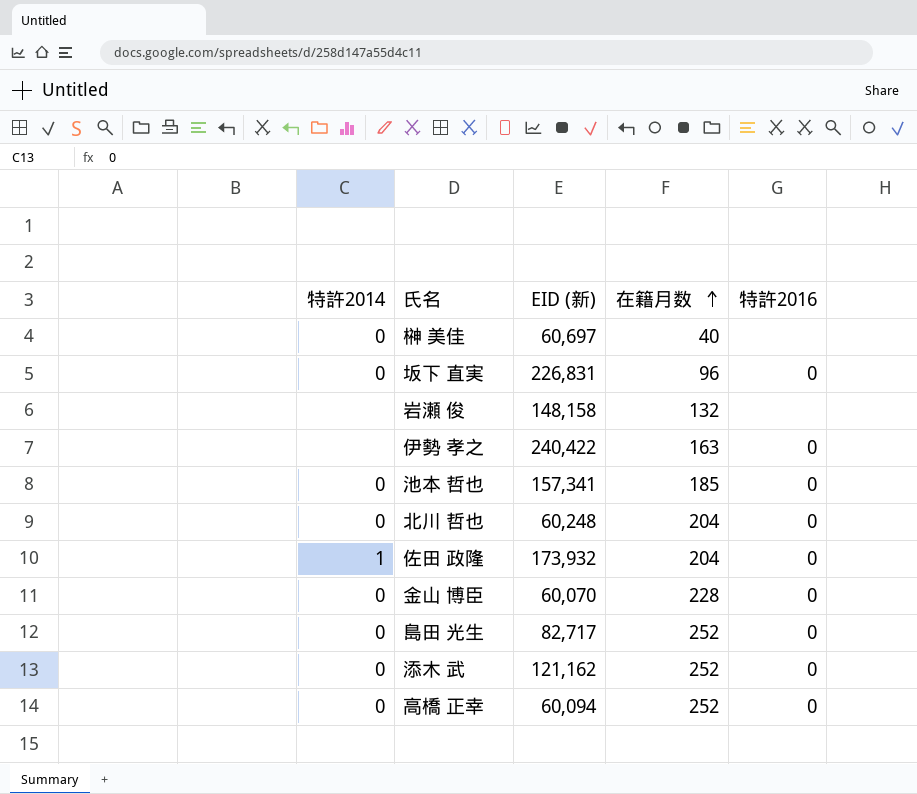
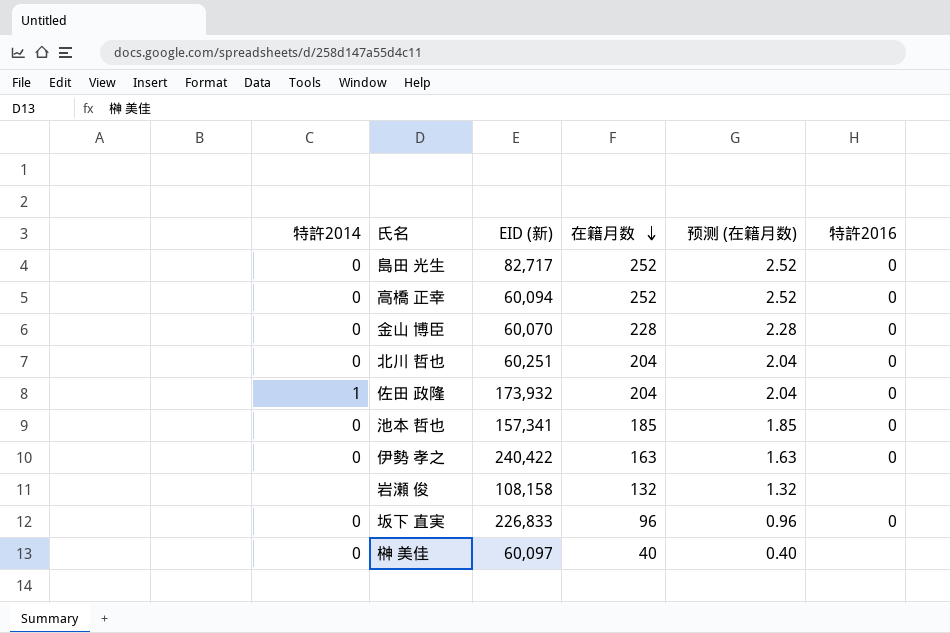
row order: 在籍月数 ascending -> 在籍月数 descending
column 预测 (在籍月数) | formula: none -> [在籍月数] * 0.01
row 添木 武: 0 | 121,162 | 252 | 0 -> none
北川 哲也 | EID (新): 60,248 -> 60,251
伊勢 孝之 | 特許2014: none -> 0
岩瀬 俊 | EID (新): 148,158 -> 108,158
坂下 直実 | EID (新): 226,831 -> 226,833
榊 美佳 | EID (新): 60,697 -> 60,097

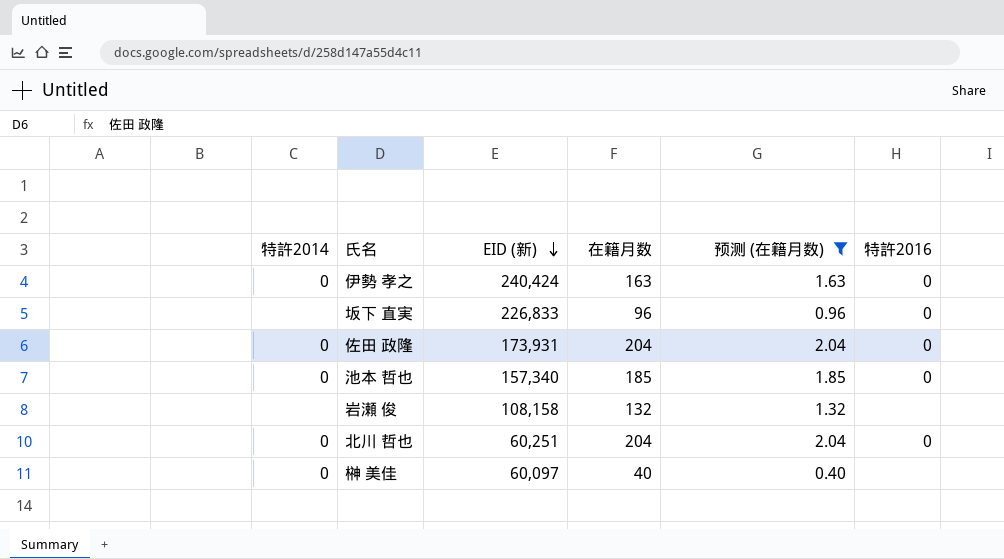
filter: none -> 预测 (在籍月数) <= 2.04
row order: 在籍月数 descending -> EID (新) descending
伊勢 孝之 | EID (新): 240,422 -> 240,424
坂下 直実 | 特許2014: 0 -> none
佐田 政隆 | 特許2014: 1 -> 0
佐田 政隆 | EID (新): 173,932 -> 173,931
池本 哲也 | EID (新): 157,341 -> 157,340

